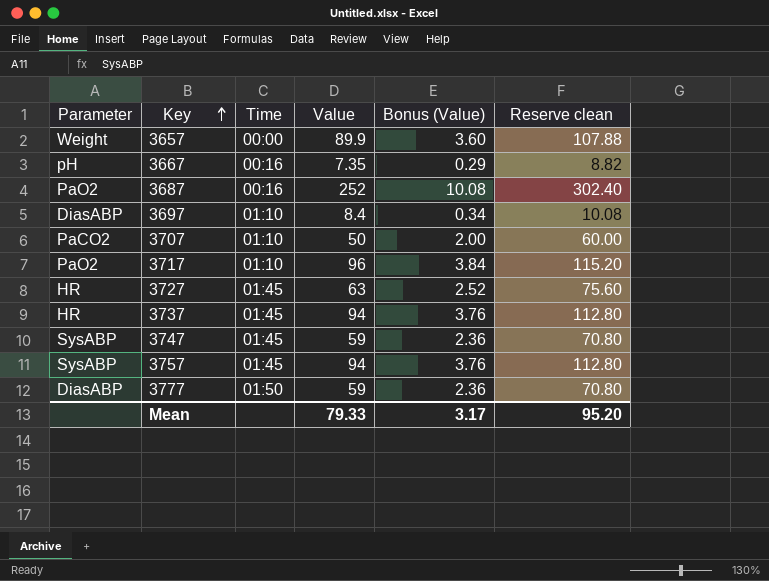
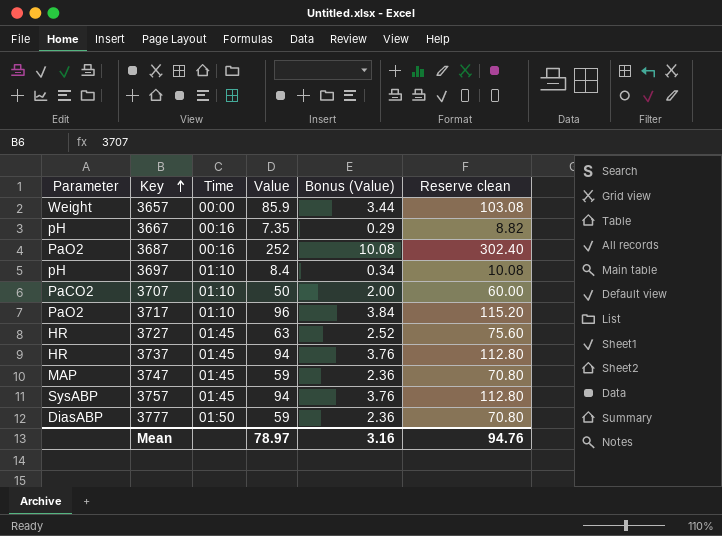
3657 | Value: 89.9 -> 85.9
3657 | Bonus (Value): 3.60 -> 3.44
3657 | Reserve clean: 107.88 -> 103.08
3697 | Parameter: DiasABP -> pH
3747 | Parameter: SysABP -> MAP
Mean | Value: 79.33 -> 78.97
Mean | Bonus (Value): 3.17 -> 3.16
Mean | Reserve clean: 95.20 -> 94.76

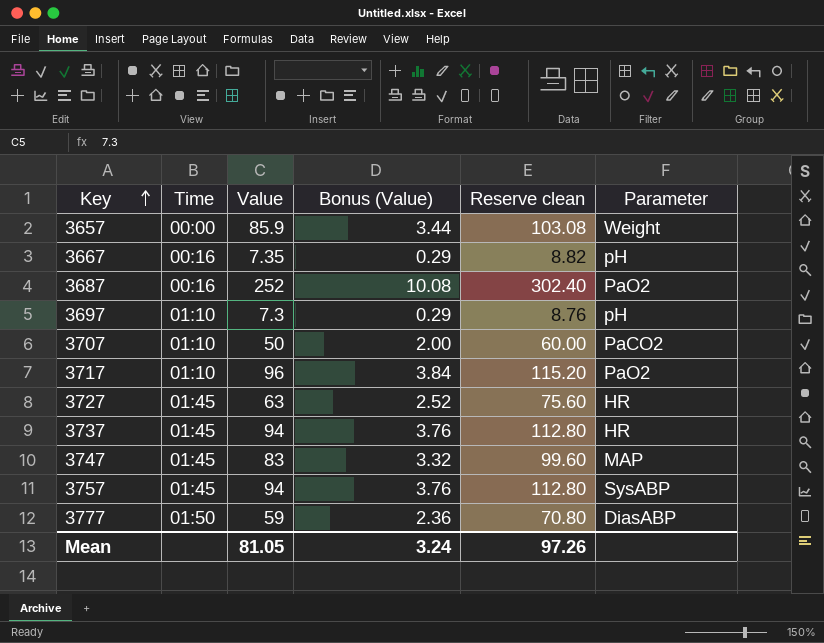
column Parameter | position: 1 -> 6
3697 | Value: 8.4 -> 7.3
3697 | Bonus (Value): 0.34 -> 0.29
3697 | Reserve clean: 10.08 -> 8.76
3747 | Value: 59 -> 83
3747 | Bonus (Value): 2.36 -> 3.32
3747 | Reserve clean: 70.80 -> 99.60
Mean | Value: 78.97 -> 81.05
Mean | Bonus (Value): 3.16 -> 3.24
Mean | Reserve clean: 94.76 -> 97.26

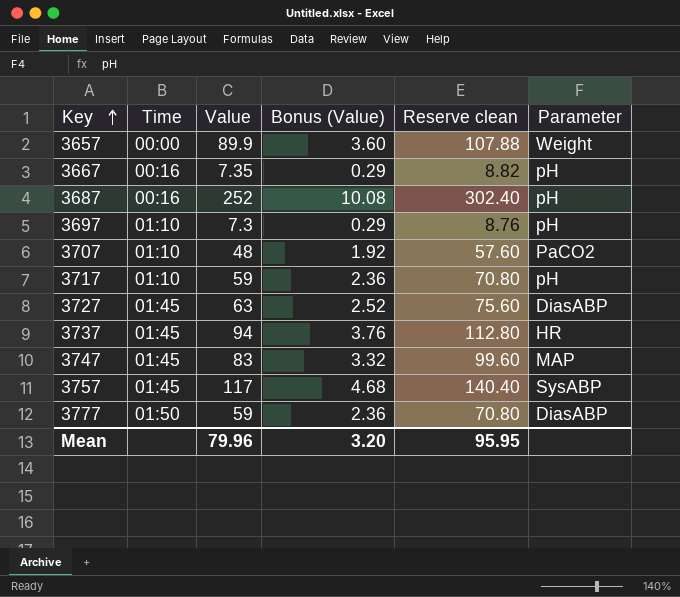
3657 | Value: 85.9 -> 89.9
3657 | Bonus (Value): 3.44 -> 3.60
3657 | Reserve clean: 103.08 -> 107.88
3687 | Parameter: PaO2 -> pH
3707 | Value: 50 -> 48
3707 | Bonus (Value): 2.00 -> 1.92
3707 | Reserve clean: 60.00 -> 57.60
3717 | Value: 96 -> 59
3717 | Bonus (Value): 3.84 -> 2.36
3717 | Reserve clean: 115.20 -> 70.80
3717 | Parameter: PaO2 -> pH
3727 | Parameter: HR -> DiasABP
3757 | Value: 94 -> 117
3757 | Bonus (Value): 3.76 -> 4.68
3757 | Reserve clean: 112.80 -> 140.40
Mean | Value: 81.05 -> 79.96
Mean | Bonus (Value): 3.24 -> 3.20
Mean | Reserve clean: 97.26 -> 95.95

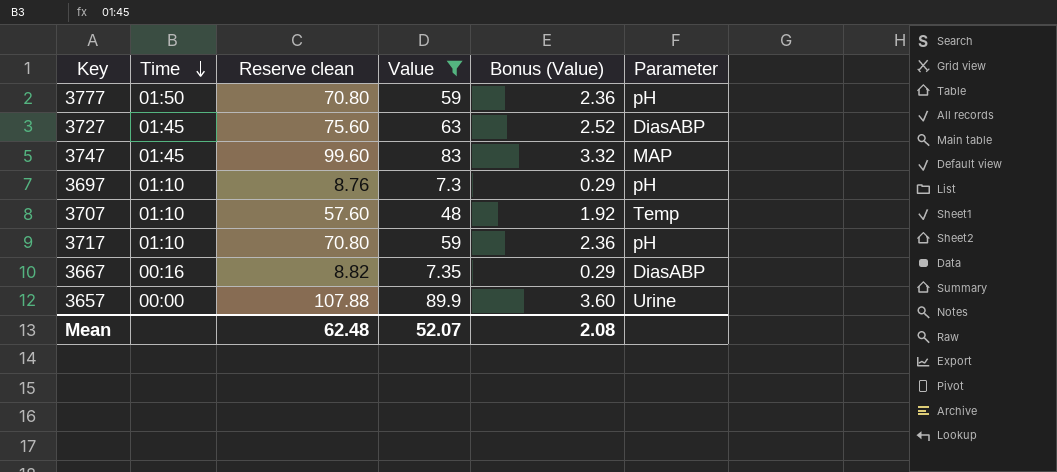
filter: none -> Value <= 89.9
row order: Key ascending -> Time descending
column Reserve clean | position: 5 -> 3
3777 | Parameter: DiasABP -> pH
3707 | Parameter: PaCO2 -> Temp
3667 | Parameter: pH -> DiasABP
3657 | Parameter: Weight -> Urine
Mean | Reserve clean: 95.95 -> 62.48
Mean | Value: 79.96 -> 52.07
Mean | Bonus (Value): 3.20 -> 2.08

